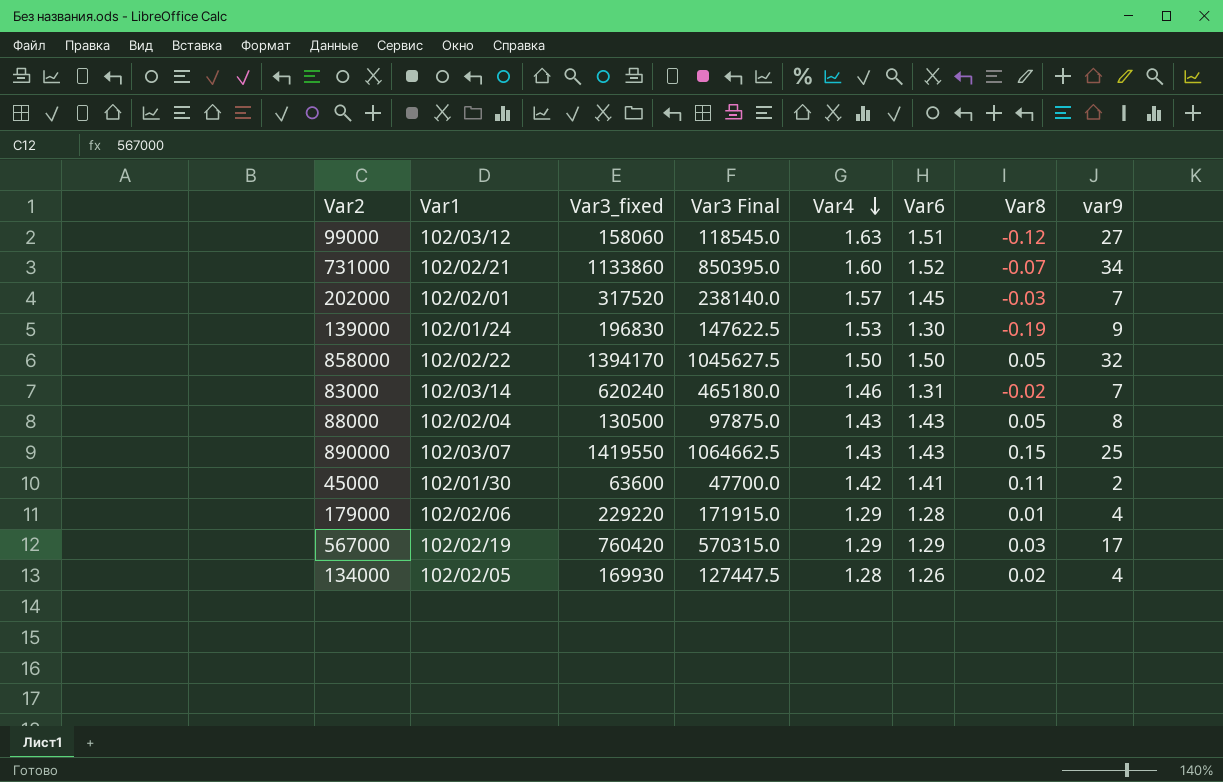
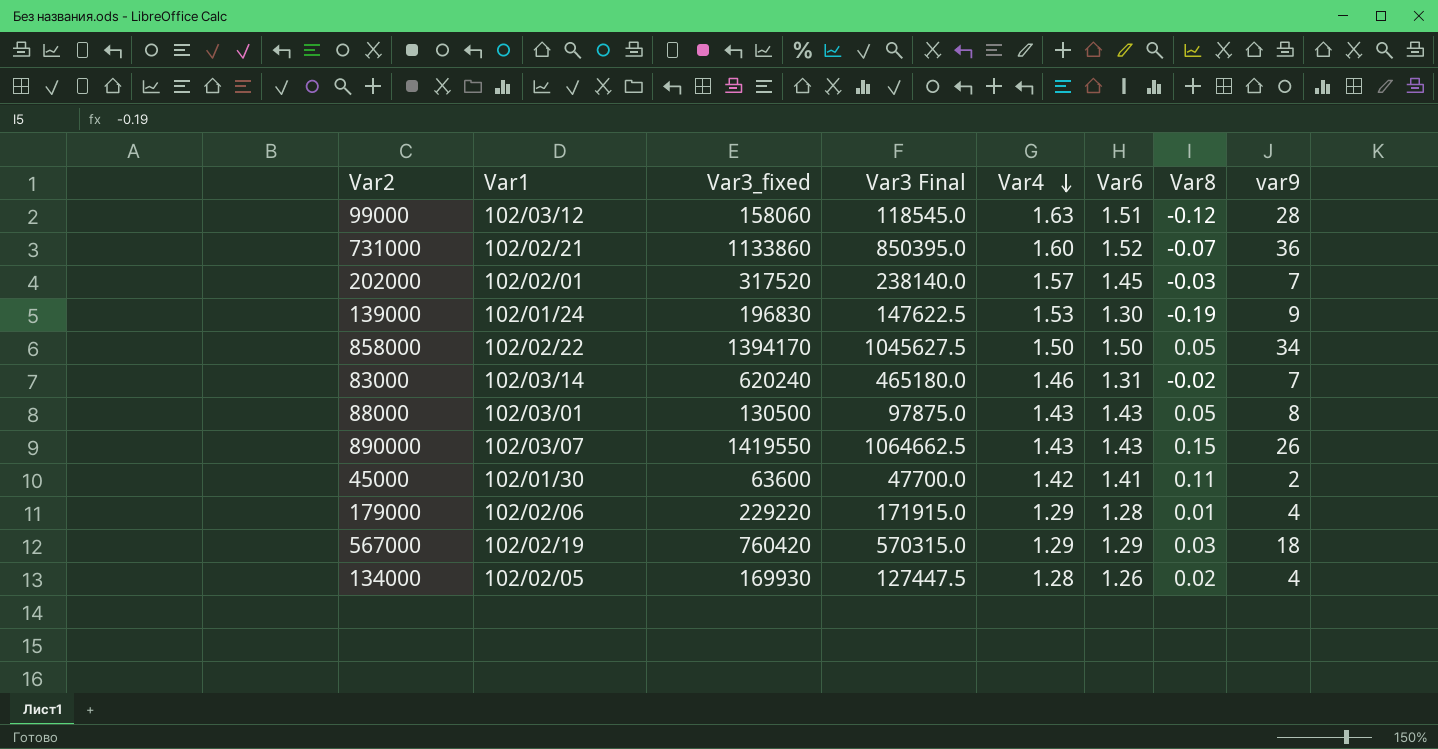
99000 | var9: 27 -> 28
731000 | var9: 34 -> 36
858000 | var9: 32 -> 34
88000 | Var1: 102/02/04 -> 102/03/01
890000 | var9: 25 -> 26
567000 | var9: 17 -> 18

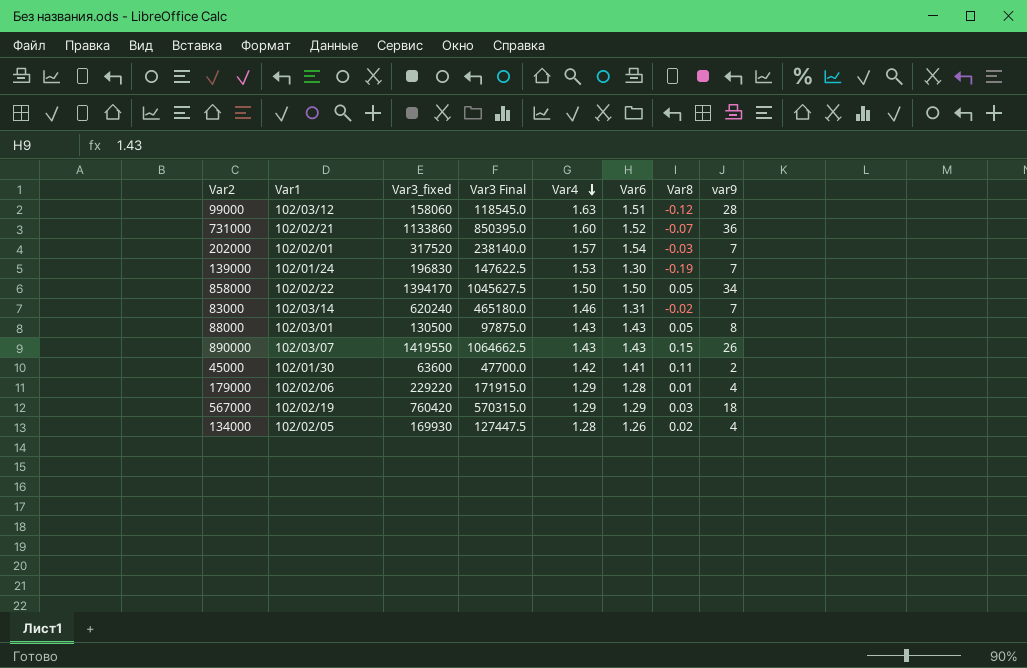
202000 | Var6: 1.45 -> 1.54
139000 | var9: 9 -> 7

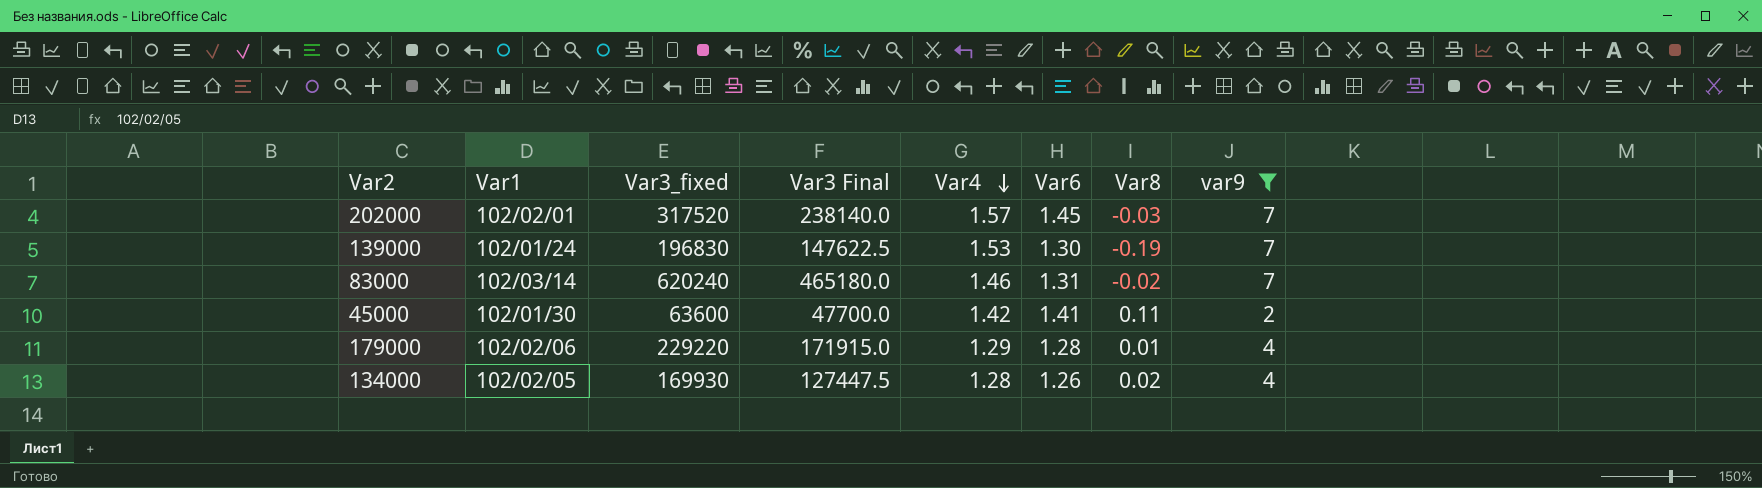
filter: none -> var9 <= 7
202000 | Var6: 1.54 -> 1.45

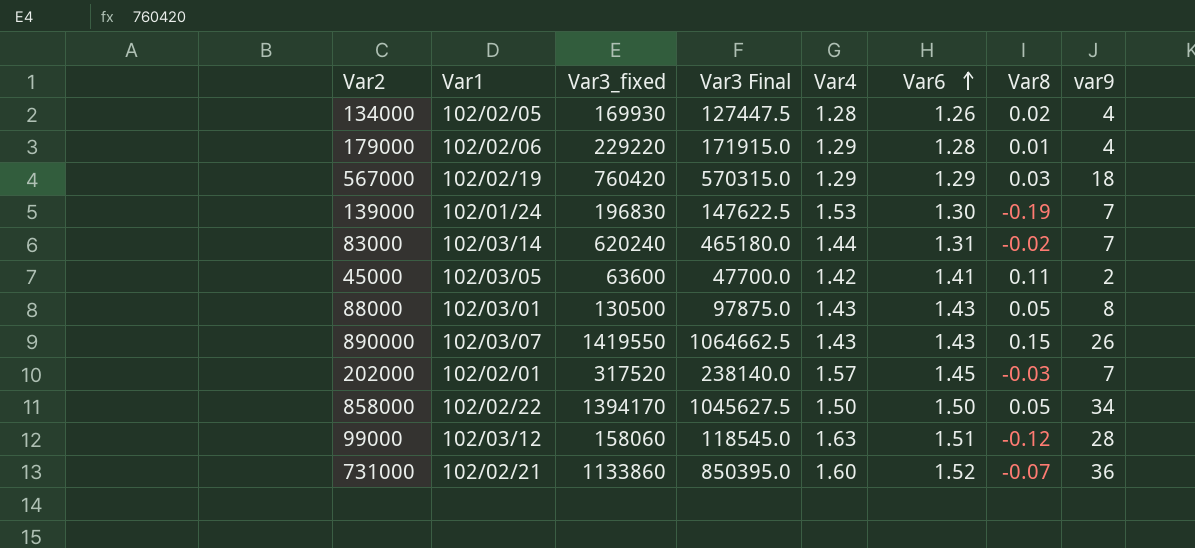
filter: var9 <= 7 -> none
row order: Var4 descending -> Var6 ascending
83000 | Var4: 1.46 -> 1.44
45000 | Var1: 102/01/30 -> 102/03/05

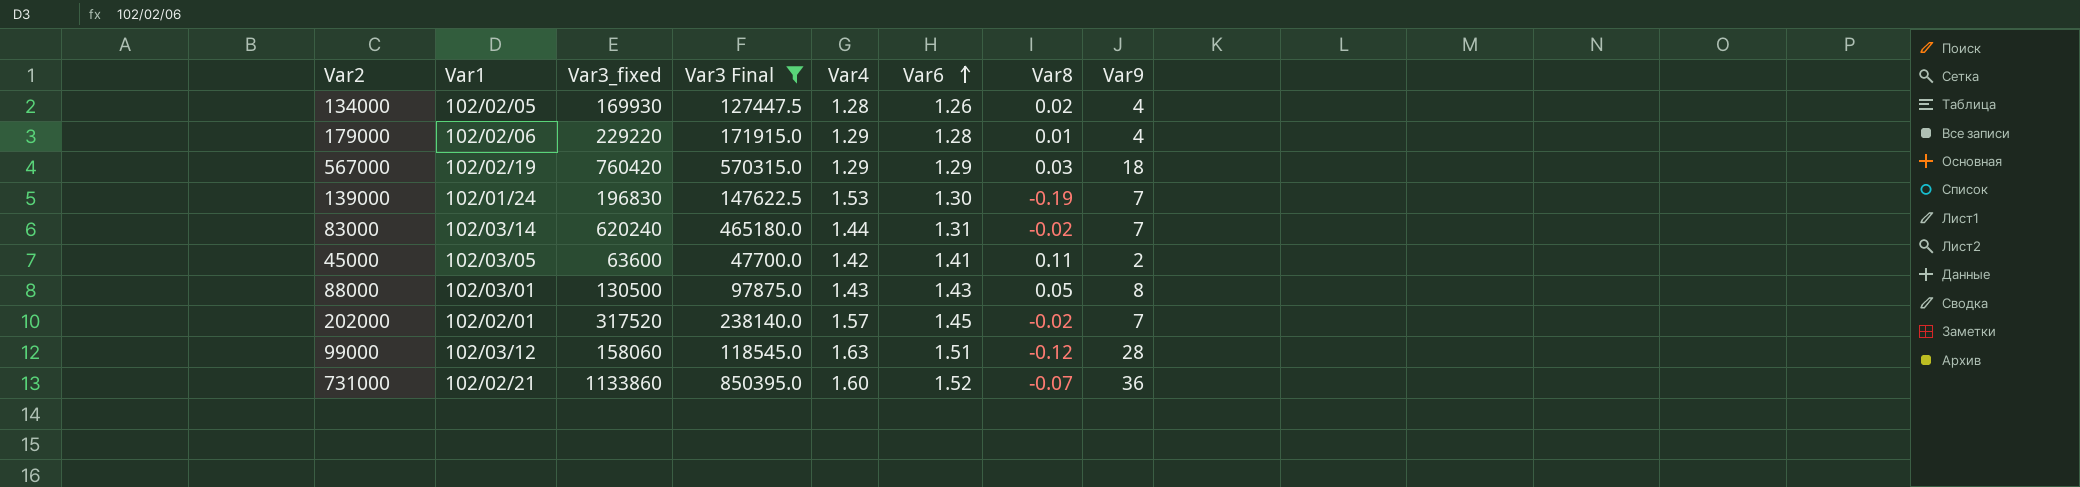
filter: none -> Var3 Final <= 850395.0
column name: var9 -> Var9
202000 | Var8: -0.03 -> -0.02

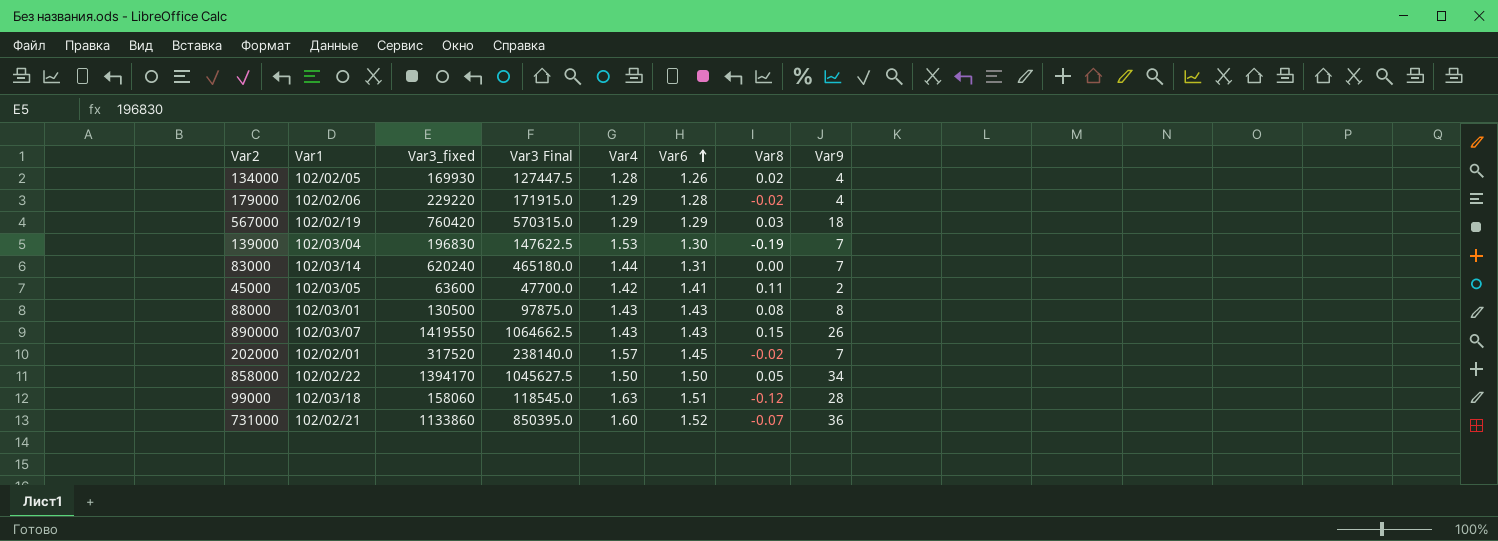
filter: Var3 Final <= 850395.0 -> none
179000 | Var8: 0.01 -> -0.02
139000 | Var1: 102/01/24 -> 102/03/04
83000 | Var8: -0.02 -> 0.00
88000 | Var8: 0.05 -> 0.08
99000 | Var1: 102/03/12 -> 102/03/18

